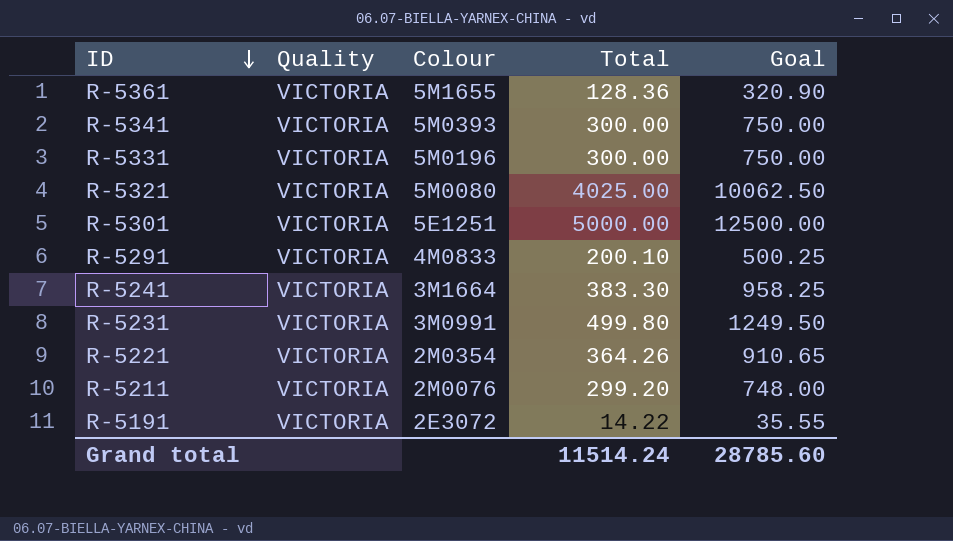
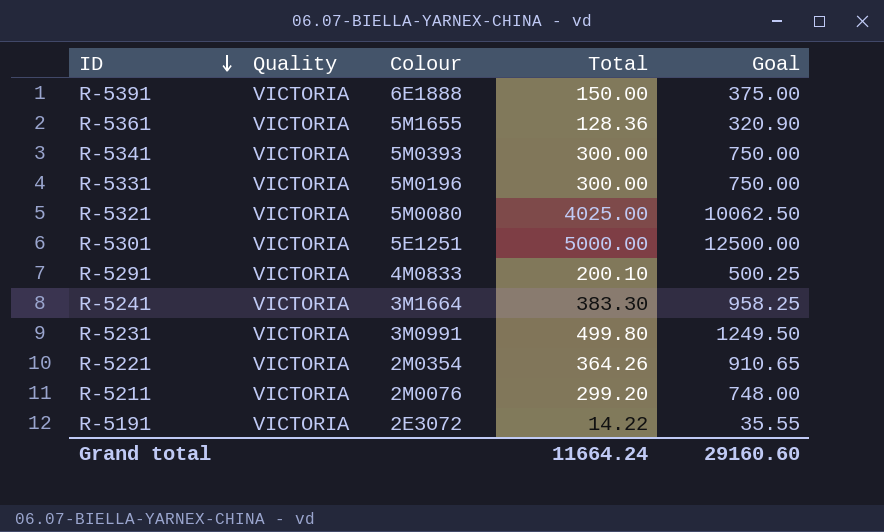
row R-5391: none -> VICTORIA | 6E1888 | 150.00 | 375.00
Grand total | Total: 11514.24 -> 11664.24
Grand total | Goal: 28785.60 -> 29160.60

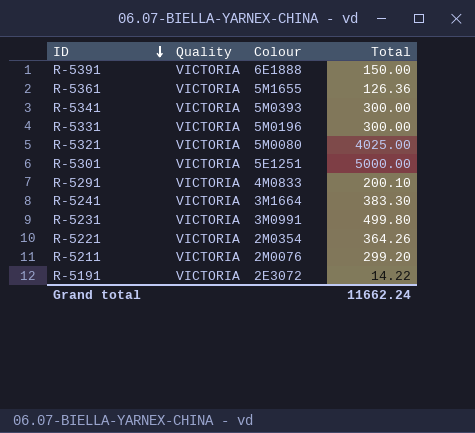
column Goal | formula: [Total] * 2.5 -> none
R-5361 | Total: 128.36 -> 126.36
Grand total | Total: 11664.24 -> 11662.24

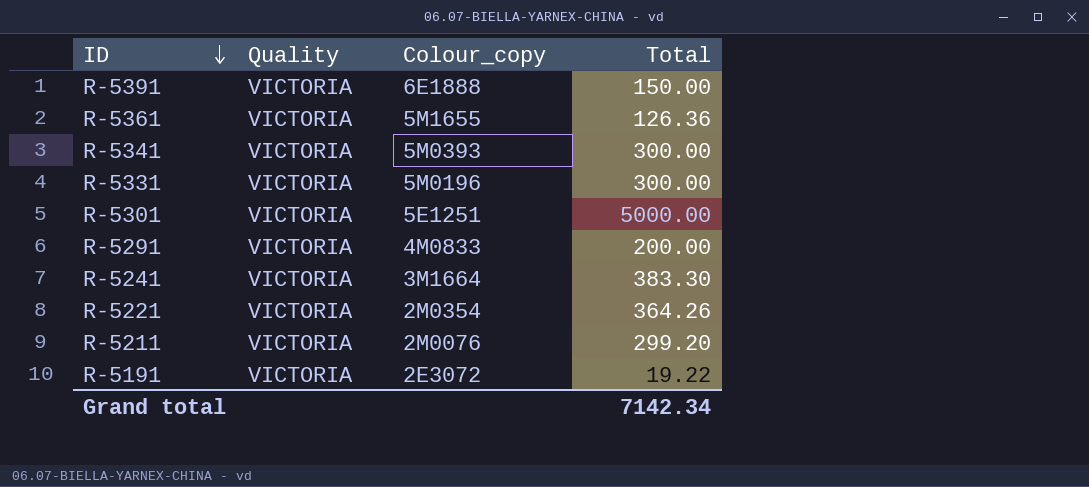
column name: Colour -> Colour_copy
row R-5321: VICTORIA | 5M0080 | 4025.00 -> none
row R-5231: VICTORIA | 3M0991 | 499.80 -> none
R-5291 | Total: 200.10 -> 200.00
R-5191 | Total: 14.22 -> 19.22
Grand total | Total: 11662.24 -> 7142.34

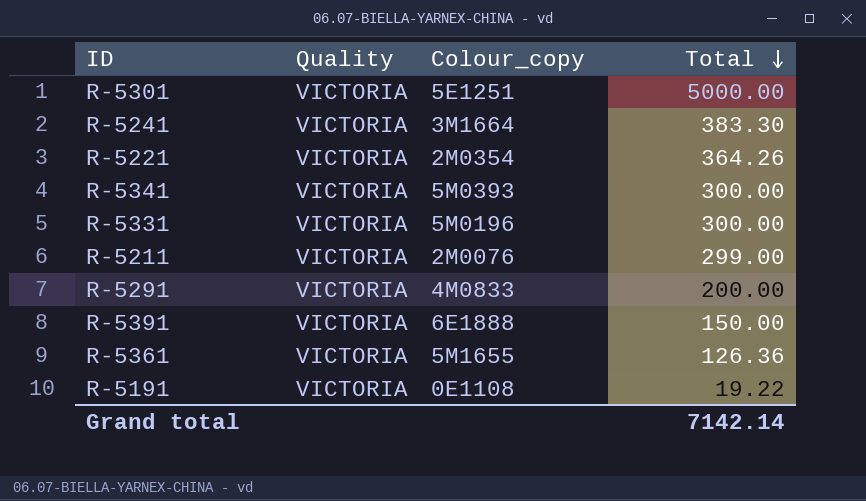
row order: ID descending -> Total descending
R-5211 | Total: 299.20 -> 299.00
R-5191 | Colour_copy: 2E3072 -> 0E1108
Grand total | Total: 7142.34 -> 7142.14

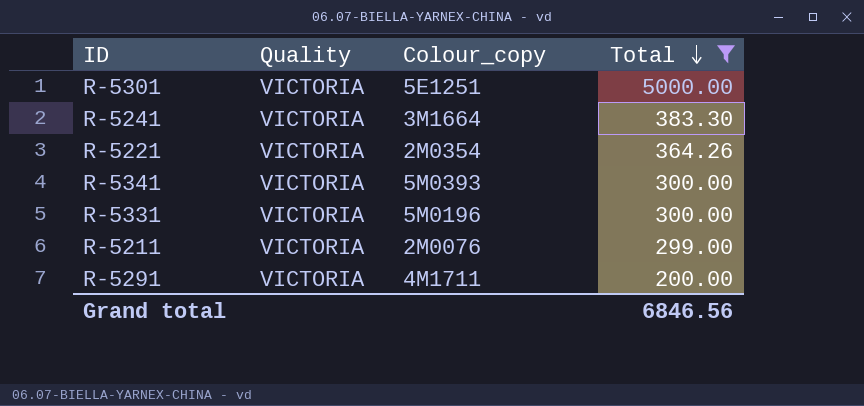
filter: none -> Total >= 200.00
R-5291 | Colour_copy: 4M0833 -> 4M1711
Grand total | Total: 7142.14 -> 6846.56

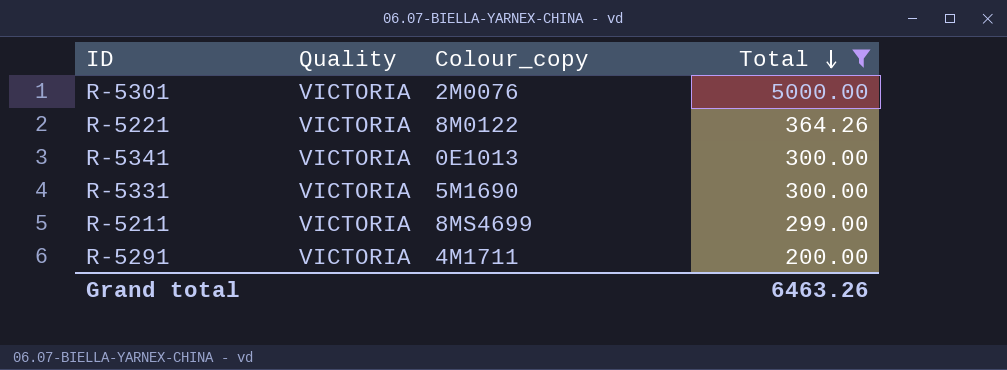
row R-5241: VICTORIA | 3M1664 | 383.30 -> none
R-5301 | Colour_copy: 5E1251 -> 2M0076
R-5221 | Colour_copy: 2M0354 -> 8M0122
R-5341 | Colour_copy: 5M0393 -> 0E1013
R-5331 | Colour_copy: 5M0196 -> 5M1690
R-5211 | Colour_copy: 2M0076 -> 8MS4699
Grand total | Total: 6846.56 -> 6463.26

